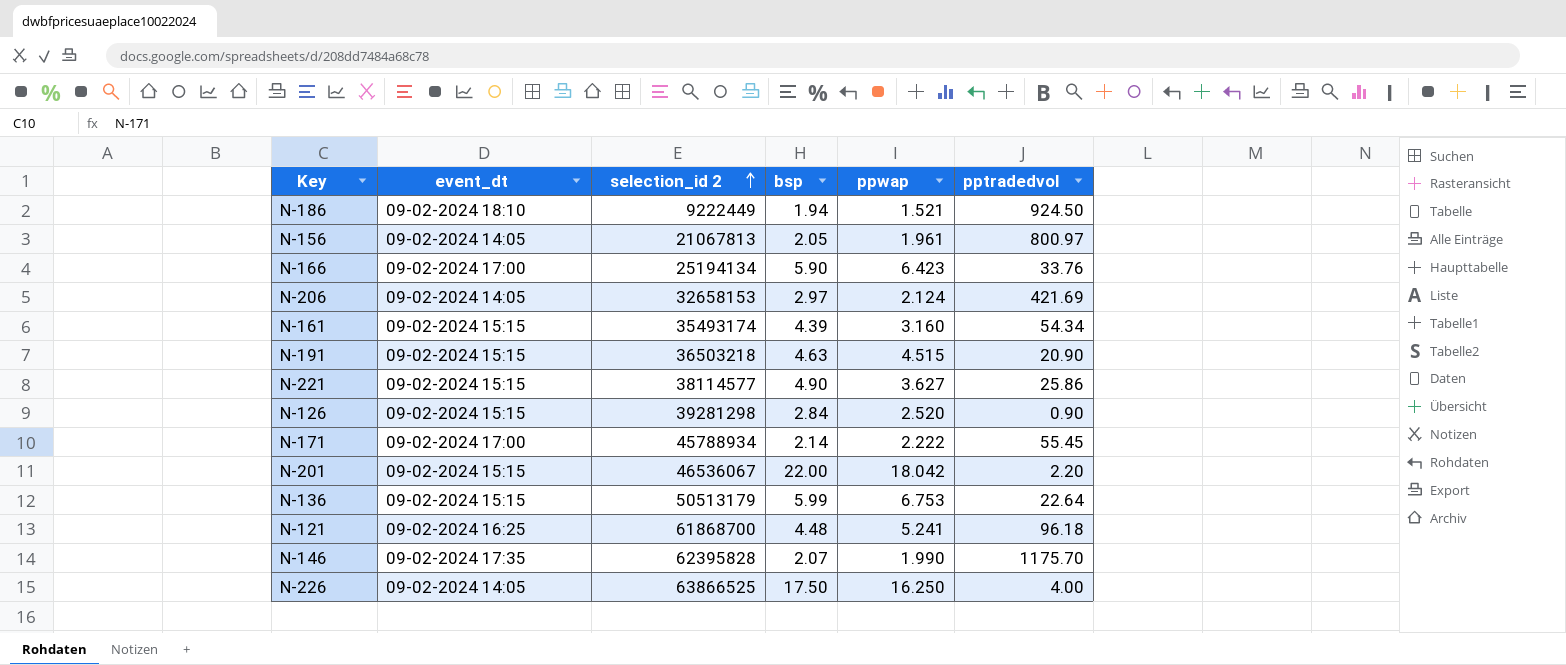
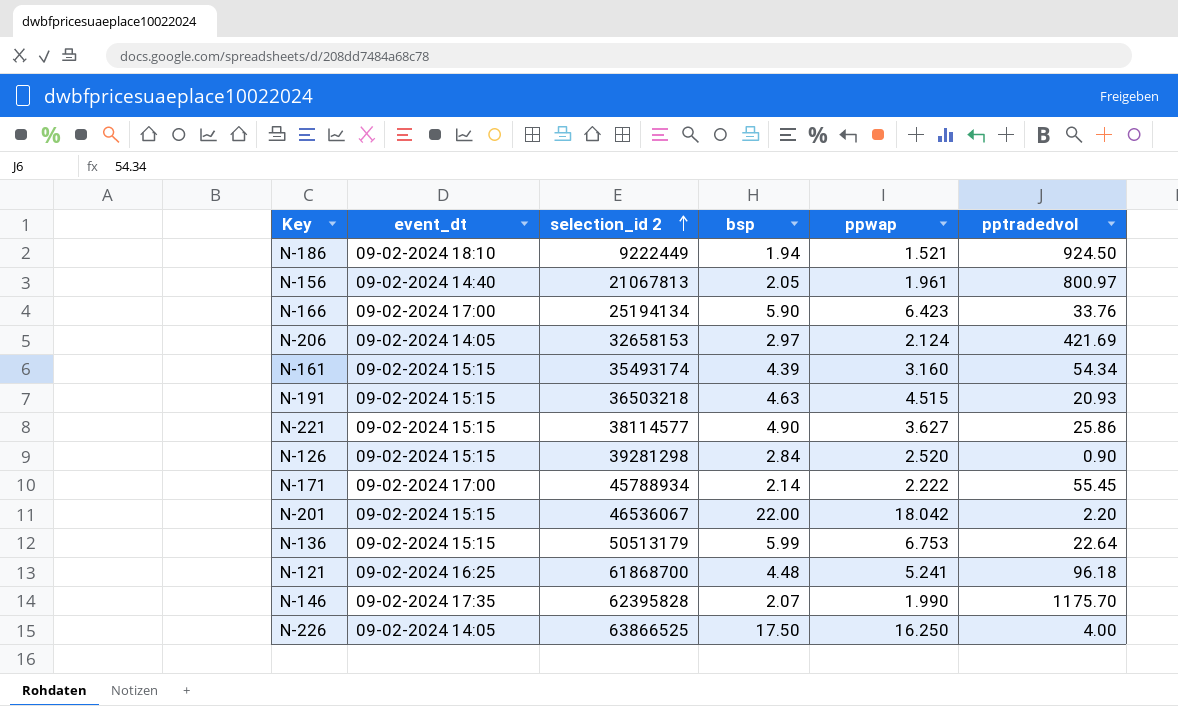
N-156 | event_dt: 09-02-2024 14:05 -> 09-02-2024 14:40
N-191 | pptradedvol: 20.90 -> 20.93

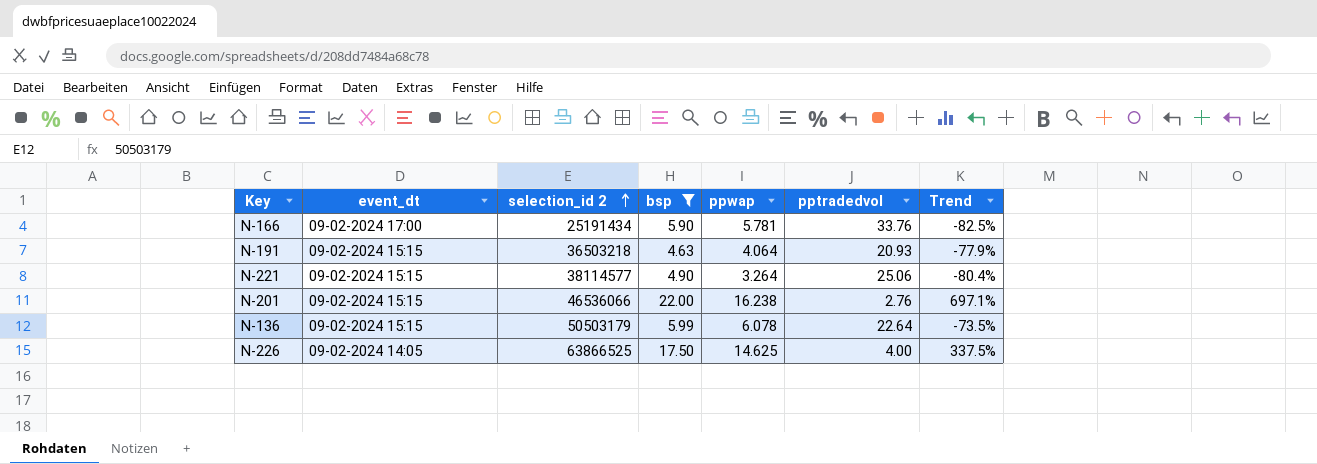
filter: none -> bsp >= 4.63
column Trend | formula: none -> ([bsp] - [pptradedvol]) / [pptradedvol]
N-166 | selection_id 2: 25194134 -> 25191434
N-166 | ppwap: 6.423 -> 5.781
N-191 | ppwap: 4.515 -> 4.064
N-221 | ppwap: 3.627 -> 3.264
N-221 | pptradedvol: 25.86 -> 25.06
N-201 | selection_id 2: 46536067 -> 46536066
N-201 | ppwap: 18.042 -> 16.238
N-201 | pptradedvol: 2.20 -> 2.76
N-136 | selection_id 2: 50513179 -> 50503179
N-136 | ppwap: 6.753 -> 6.078
N-226 | ppwap: 16.250 -> 14.625

